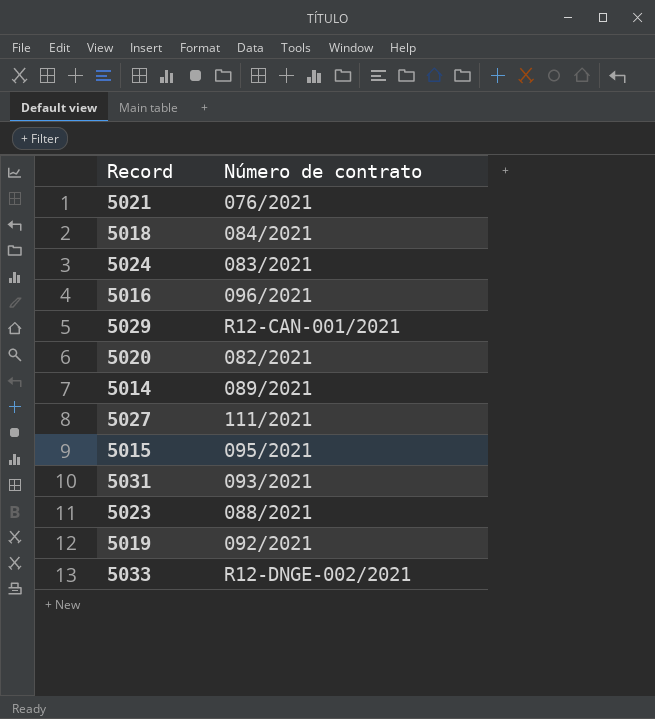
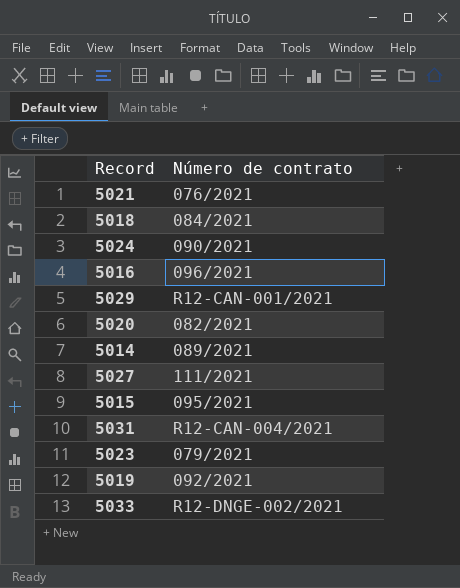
5024 | Número de contrato: 083/2021 -> 090/2021
5031 | Número de contrato: 093/2021 -> R12-CAN-004/2021
5023 | Número de contrato: 088/2021 -> 079/2021

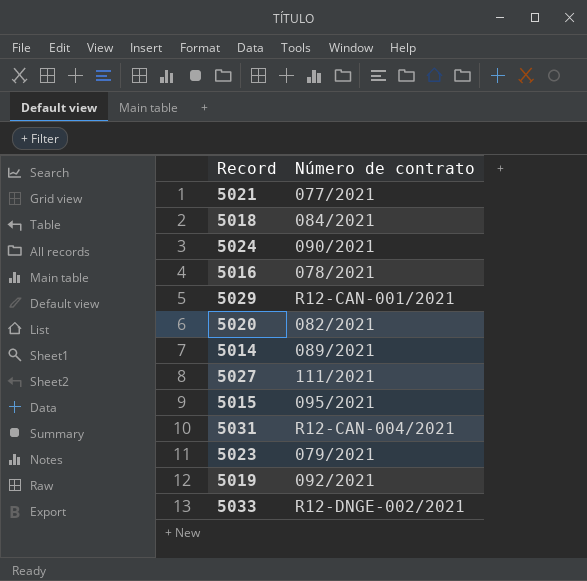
5021 | Número de contrato: 076/2021 -> 077/2021
5016 | Número de contrato: 096/2021 -> 078/2021

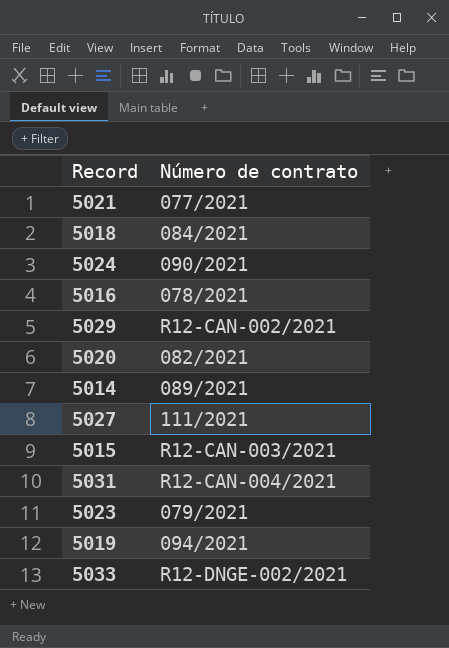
5029 | Número de contrato: R12-CAN-001/2021 -> R12-CAN-002/2021
5015 | Número de contrato: 095/2021 -> R12-CAN-003/2021
5019 | Número de contrato: 092/2021 -> 094/2021

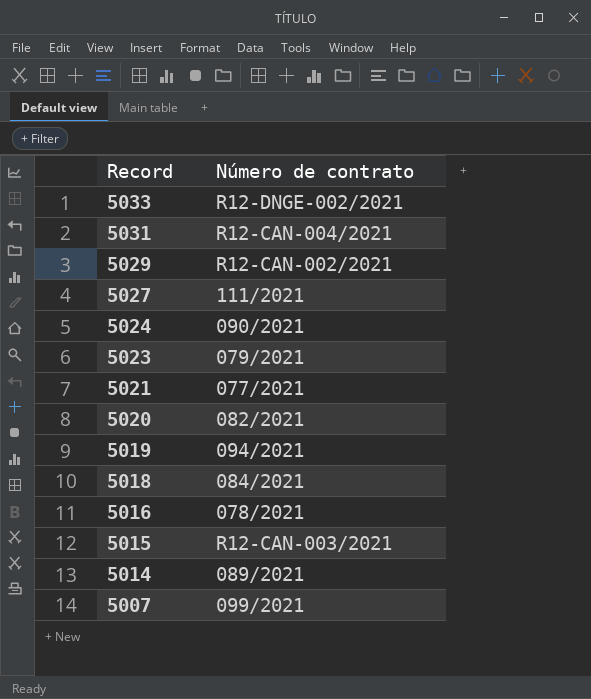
row order: none -> Record descending
row 5007: none -> 099/2021

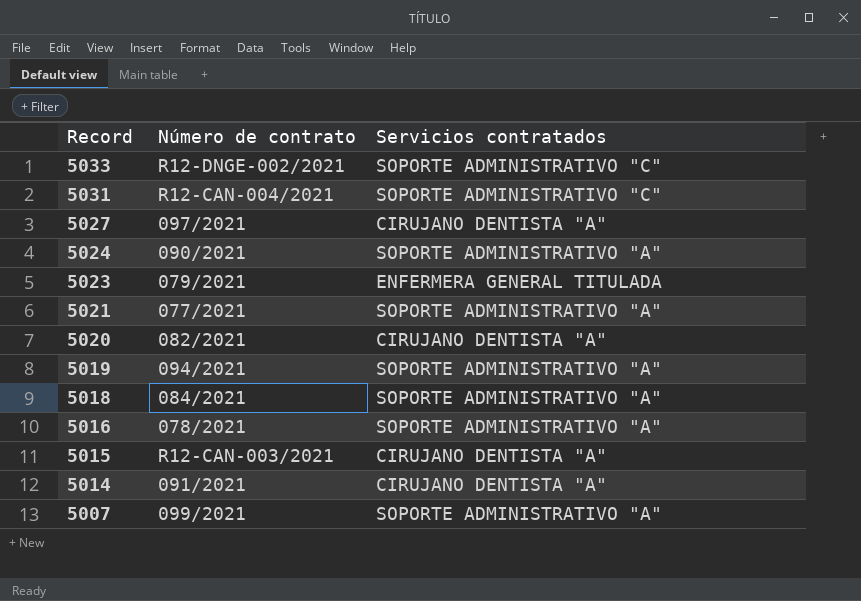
column Servicios contratados | position: none -> 3
row 5029: R12-CAN-002/2021 -> none
5027 | Número de contrato: 111/2021 -> 097/2021
5014 | Número de contrato: 089/2021 -> 091/2021

